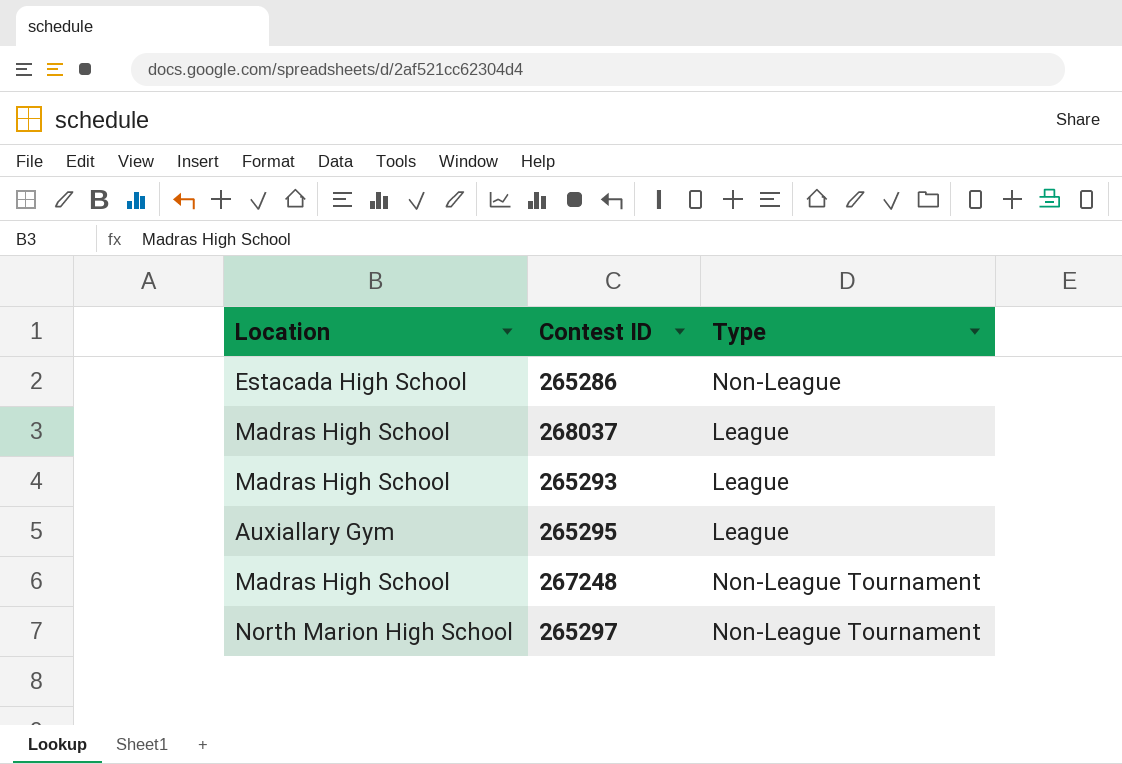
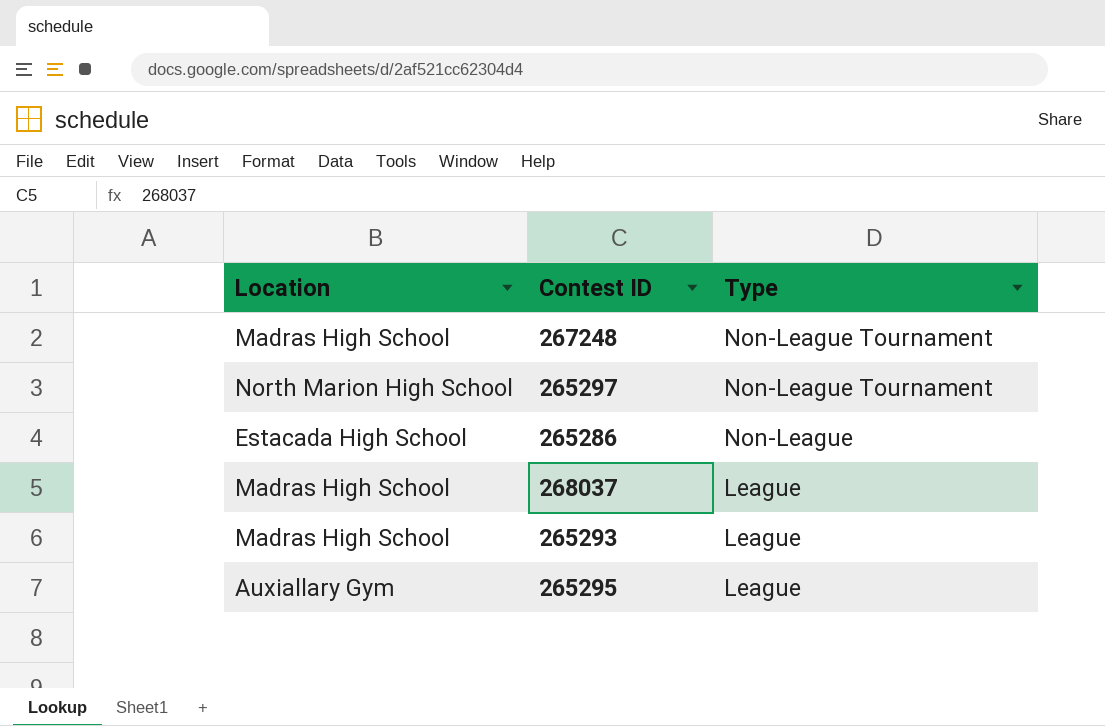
row order: none -> Type descending

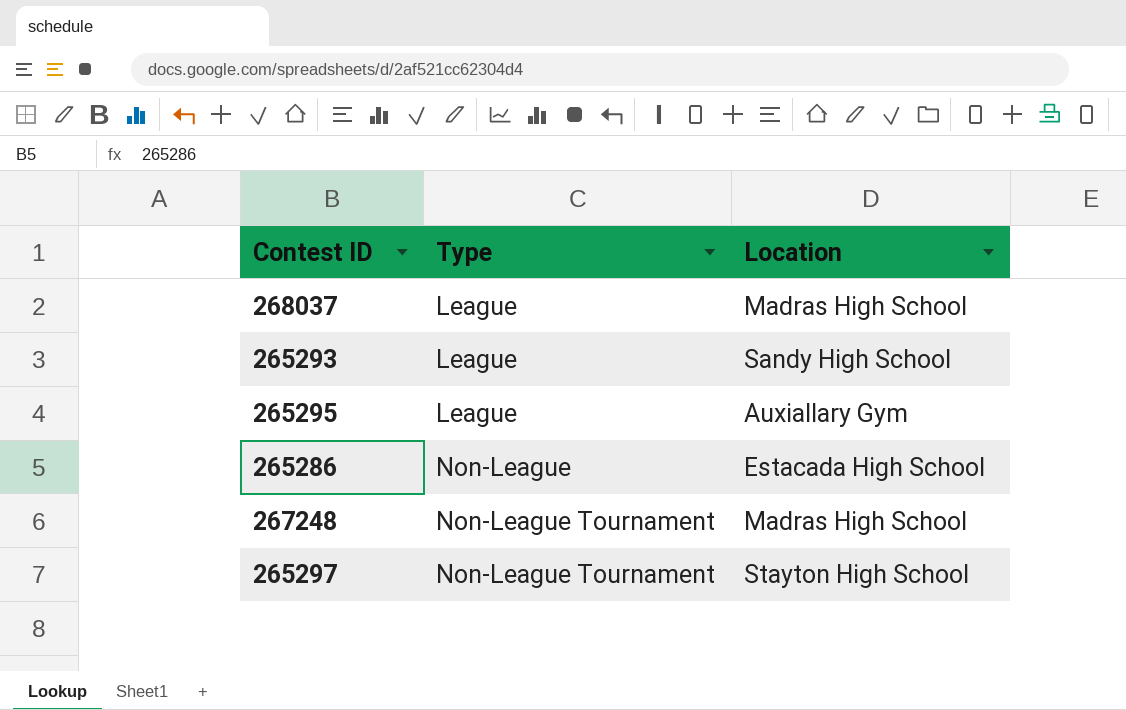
row order: Type descending -> Type ascending
column Location | position: 1 -> 3
265293 | Location: Madras High School -> Sandy High School
265297 | Location: North Marion High School -> Stayton High School

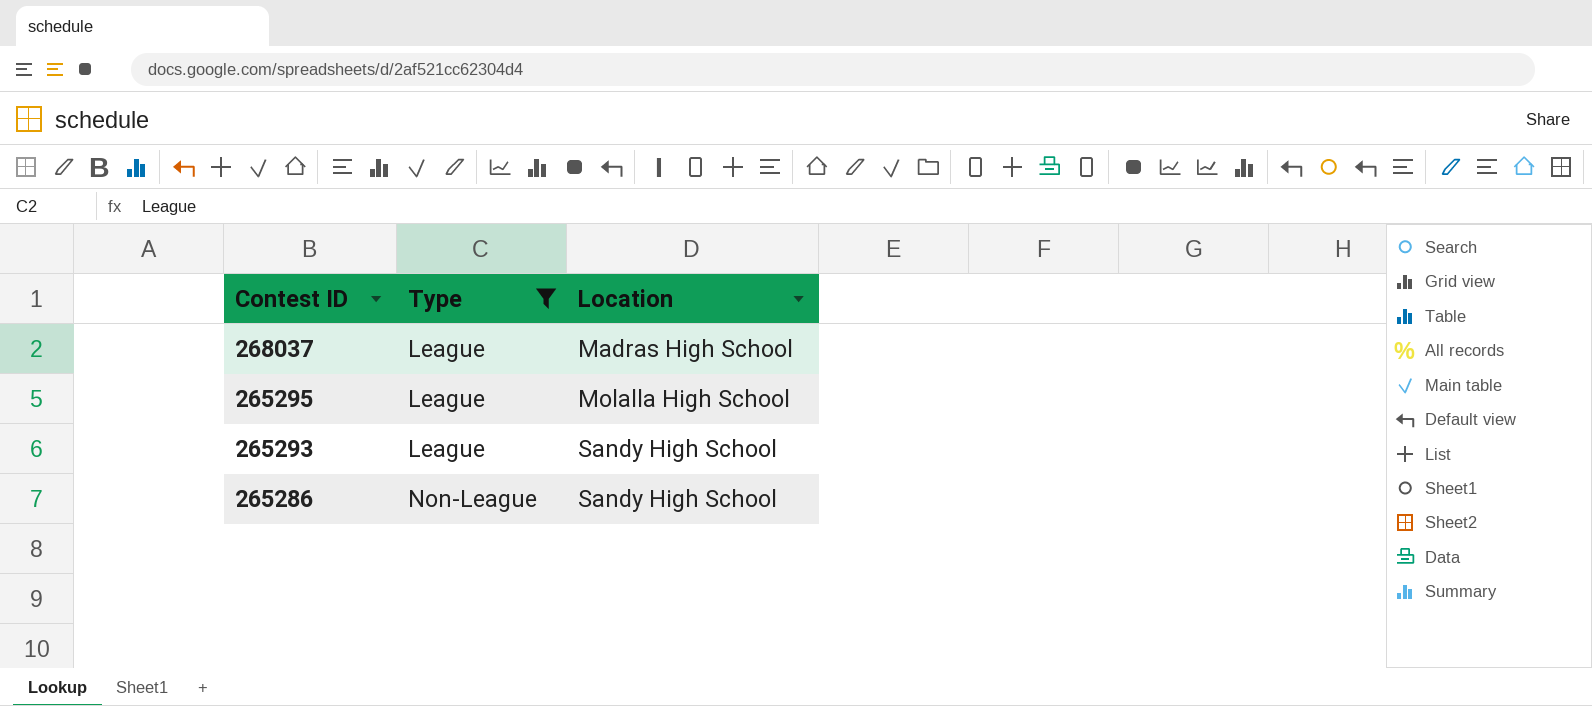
filter: none -> Type != Non-League Tournament
row order: Type ascending -> Contest ID descending
265295 | Location: Auxiallary Gym -> Molalla High School
265286 | Location: Estacada High School -> Sandy High School

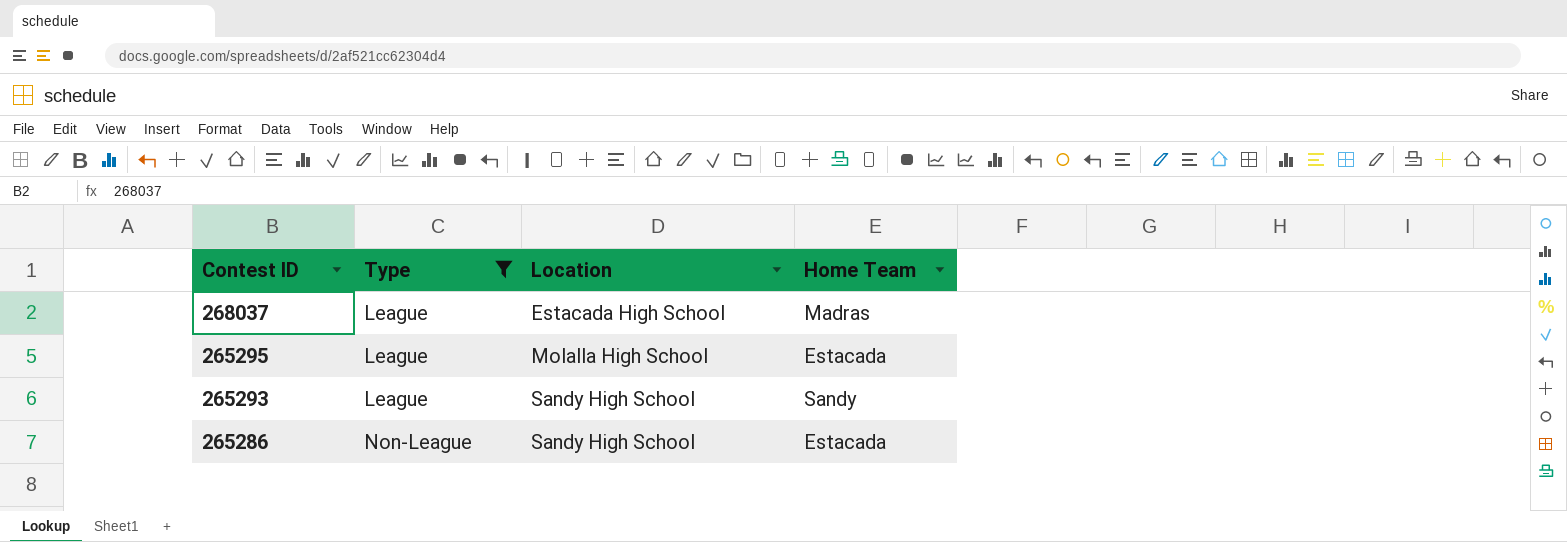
column Home Team | position: none -> 4
268037 | Location: Madras High School -> Estacada High School

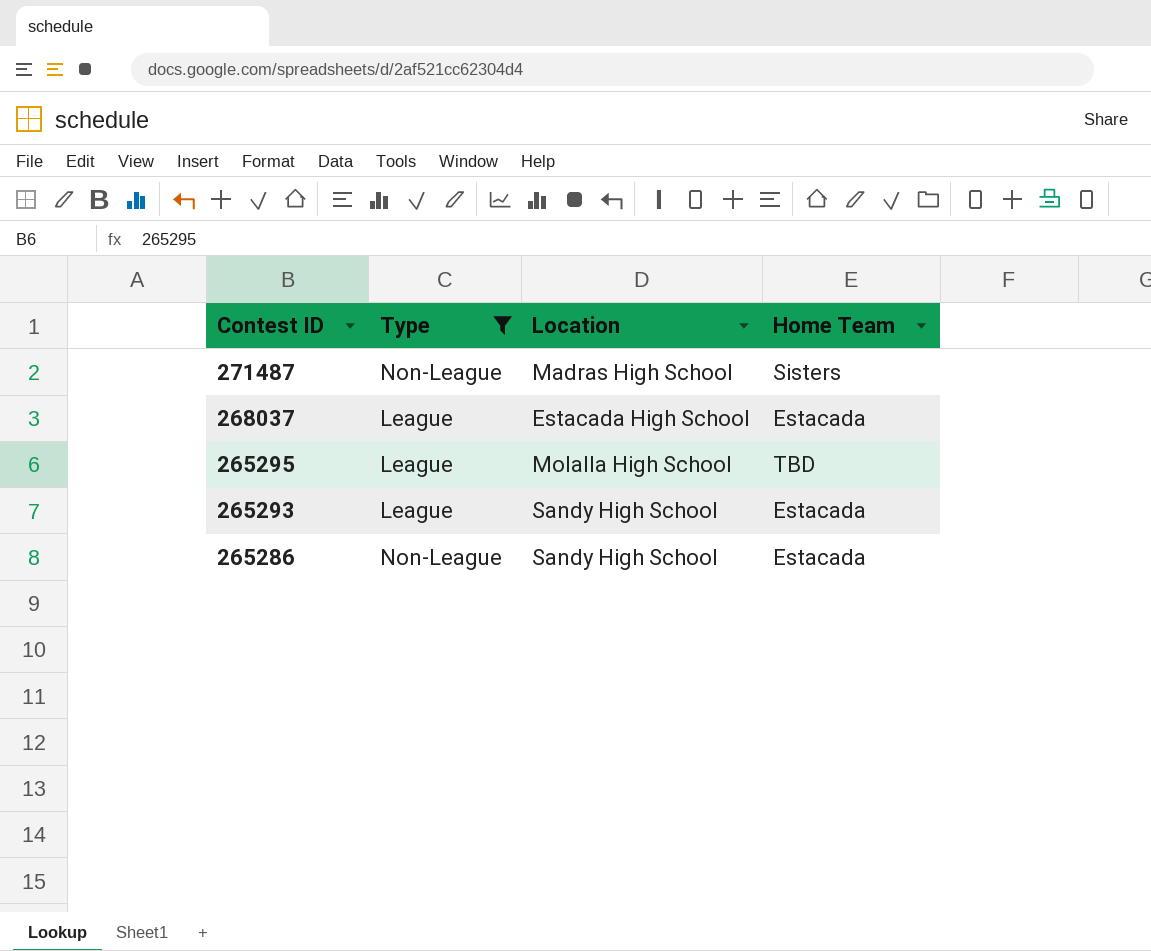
row 271487: none -> Non-League | Madras High School | Sisters
268037 | Home Team: Madras -> Estacada
265295 | Home Team: Estacada -> TBD
265293 | Home Team: Sandy -> Estacada

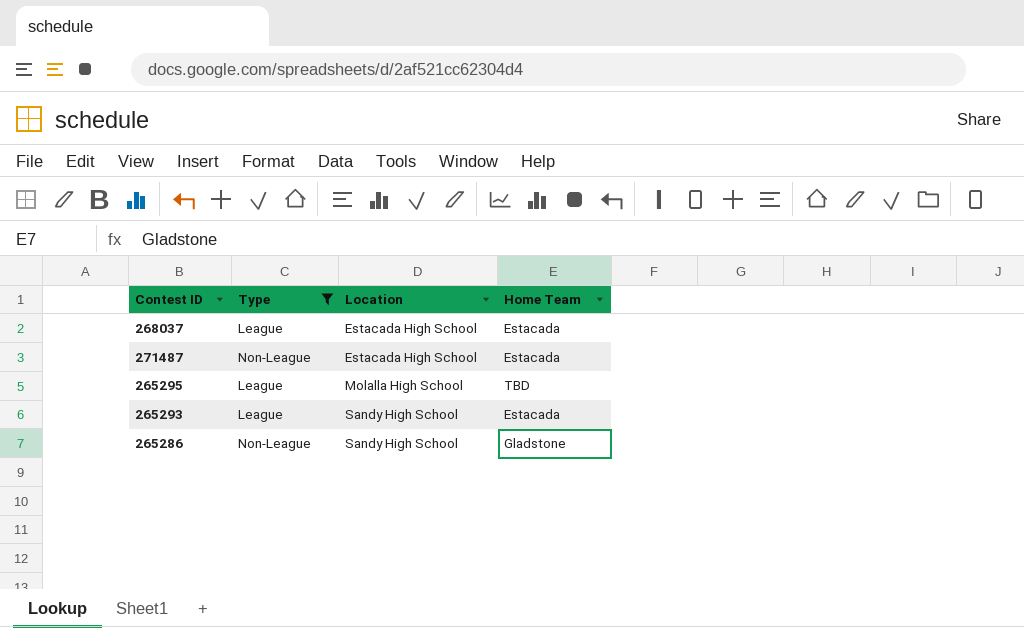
row order: Contest ID descending -> Location ascending
271487 | Location: Madras High School -> Estacada High School
271487 | Home Team: Sisters -> Estacada
265286 | Home Team: Estacada -> Gladstone

